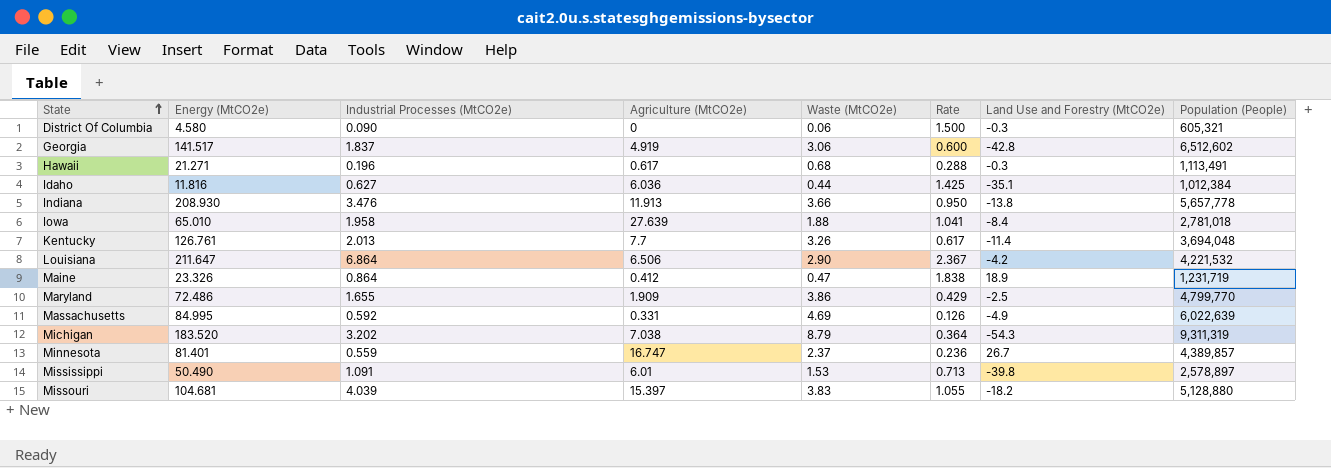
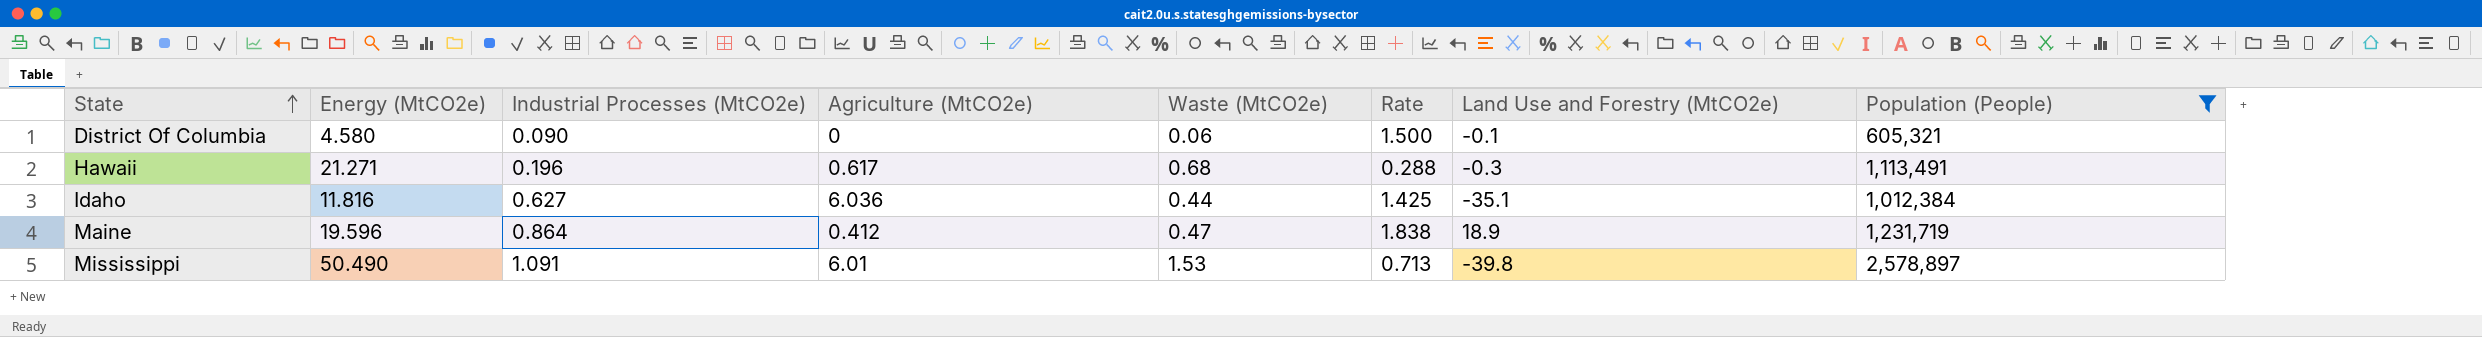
filter: none -> Population (People) <= 2,578,897
District Of Columbia | Land Use and Forestry (MtCO2e): -0.3 -> -0.1
Maine | Energy (MtCO2e): 23.326 -> 19.596

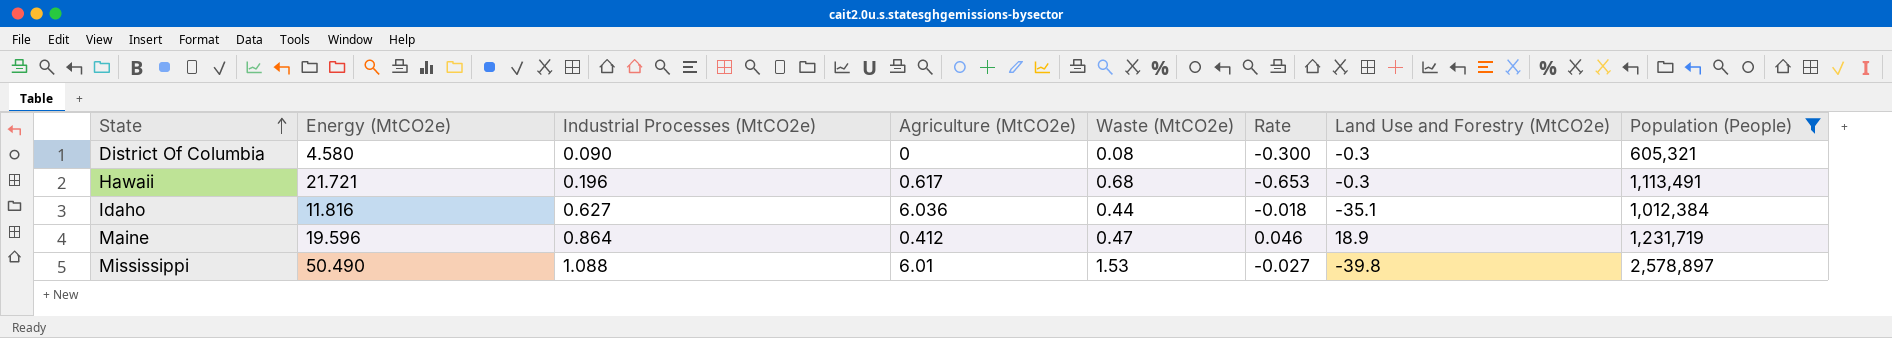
column Rate | formula: [Industrial Processes (MtCO2e)] / [Waste (MtCO2e)] -> [Industrial Processes (MtCO2e)] / [Land Use and Forestry (MtCO2e)]
District Of Columbia | Waste (MtCO2e): 0.06 -> 0.08
District Of Columbia | Land Use and Forestry (MtCO2e): -0.1 -> -0.3
Hawaii | Energy (MtCO2e): 21.271 -> 21.721
Mississippi | Industrial Processes (MtCO2e): 1.091 -> 1.088

